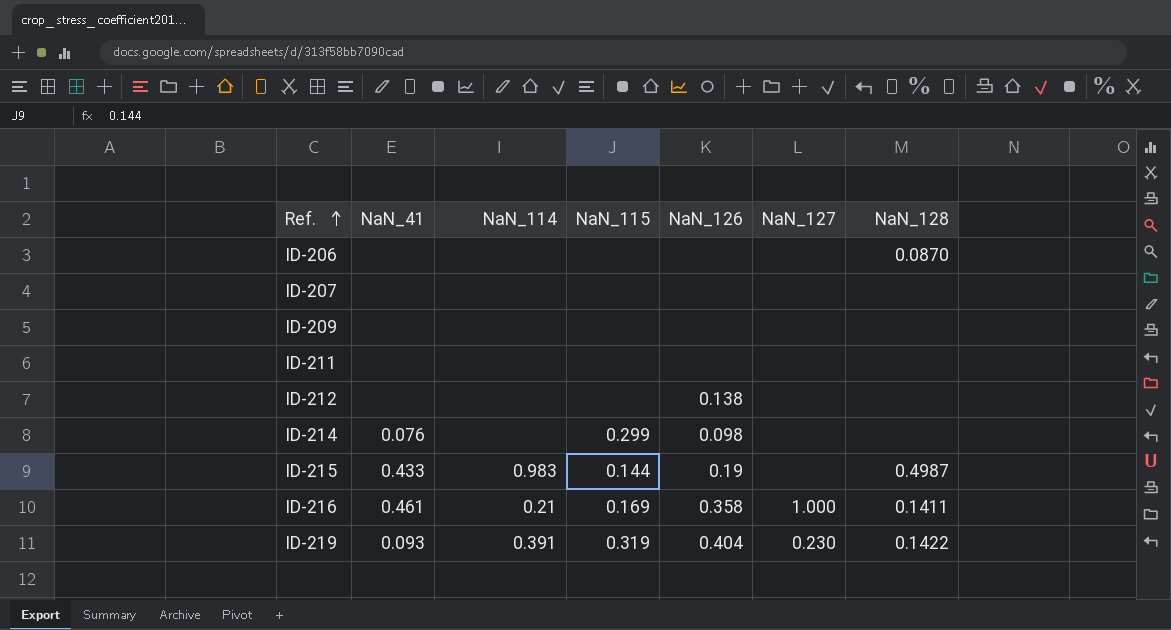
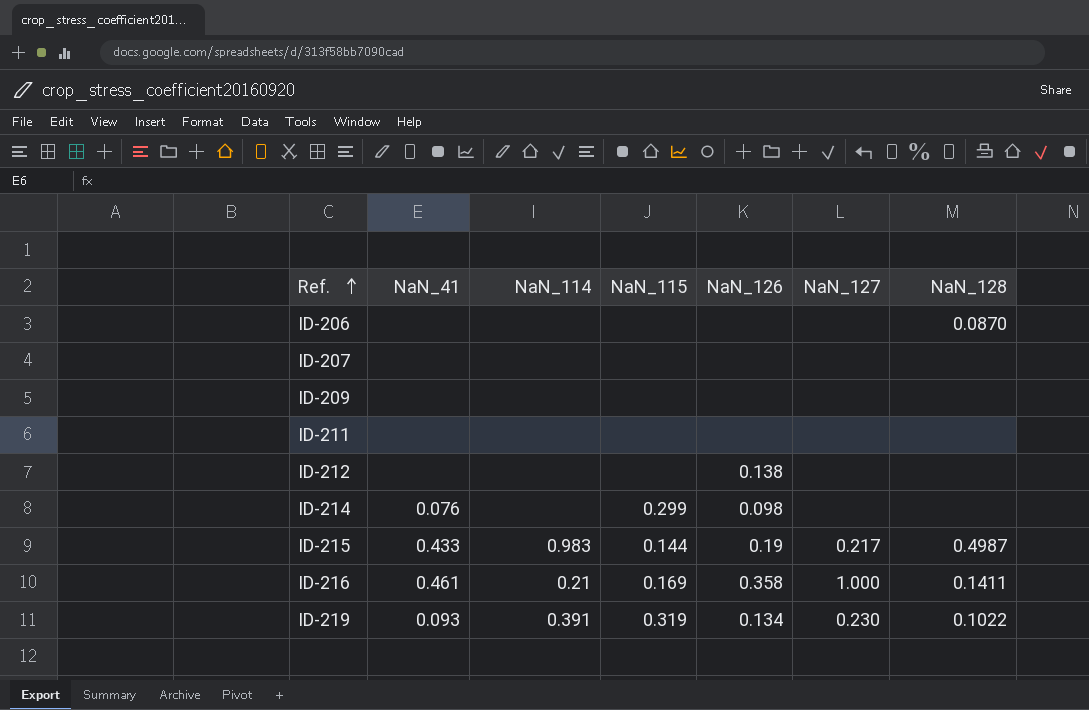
ID-215 | NaN_127: none -> 0.217
ID-219 | NaN_126: 0.404 -> 0.134
ID-219 | NaN_128: 0.1422 -> 0.1022

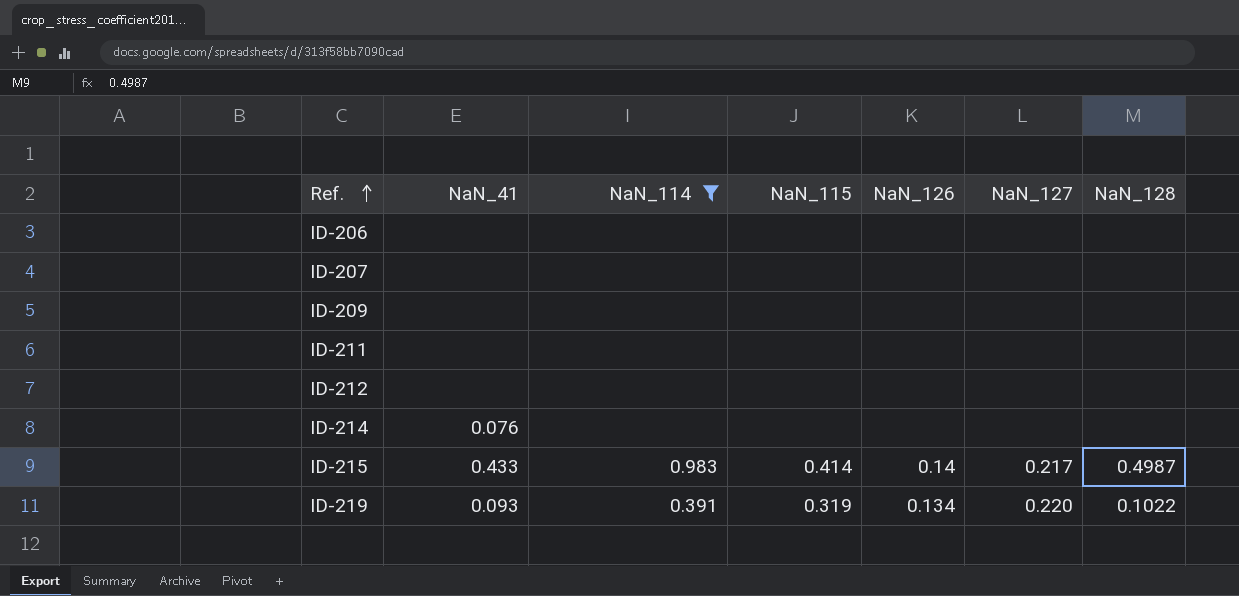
filter: none -> NaN_114 != 0.21
ID-206 | NaN_128: 0.0870 -> none
ID-212 | NaN_126: 0.138 -> none
ID-214 | NaN_115: 0.299 -> none
ID-214 | NaN_126: 0.098 -> none
ID-215 | NaN_115: 0.144 -> 0.414
ID-215 | NaN_126: 0.19 -> 0.14
ID-219 | NaN_127: 0.230 -> 0.220

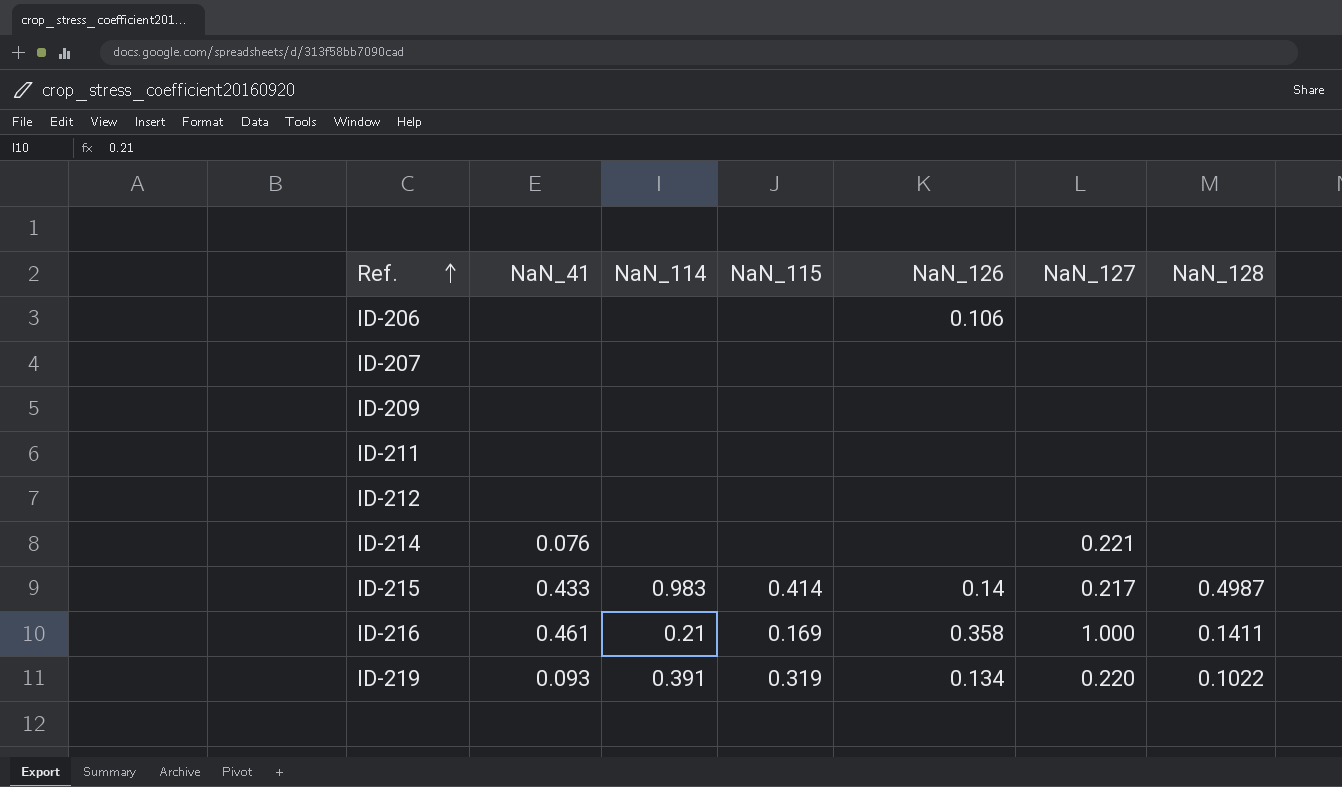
filter: NaN_114 != 0.21 -> none
ID-206 | NaN_126: none -> 0.106
ID-214 | NaN_127: none -> 0.221

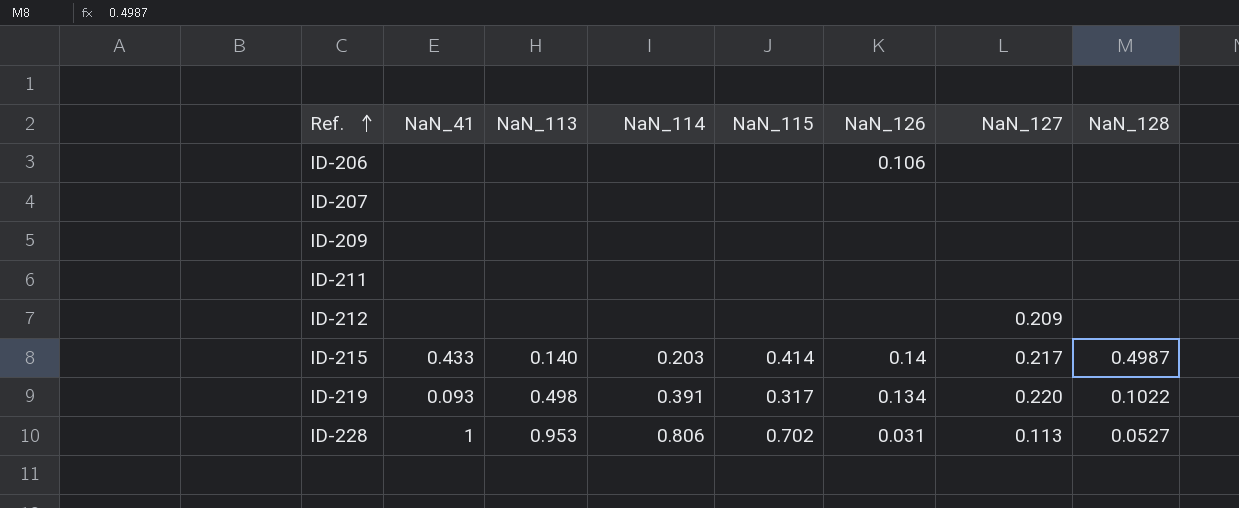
column NaN_113 | position: none -> 3
row ID-214: 0.076 | none | none | none | 0.221 | none -> none
row ID-216: 0.461 | 0.21 | 0.169 | 0.358 | 1.000 | 0.1411 -> none
ID-212 | NaN_127: none -> 0.209
ID-215 | NaN_114: 0.983 -> 0.203
ID-219 | NaN_115: 0.319 -> 0.317
row ID-228: none -> 1 | 0.953 | 0.806 | 0.702 | 0.031 | 0.113 | 0.0527

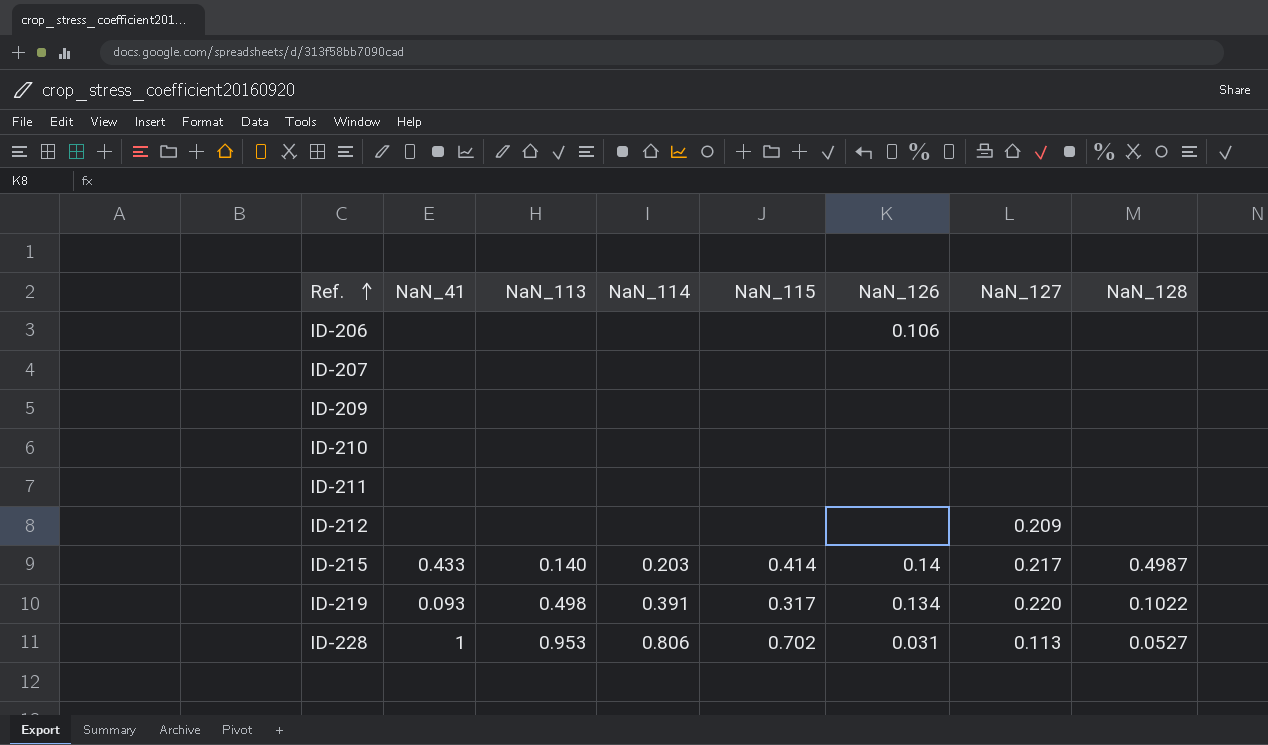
row ID-210: none -> none | none | none | none | none | none | none

